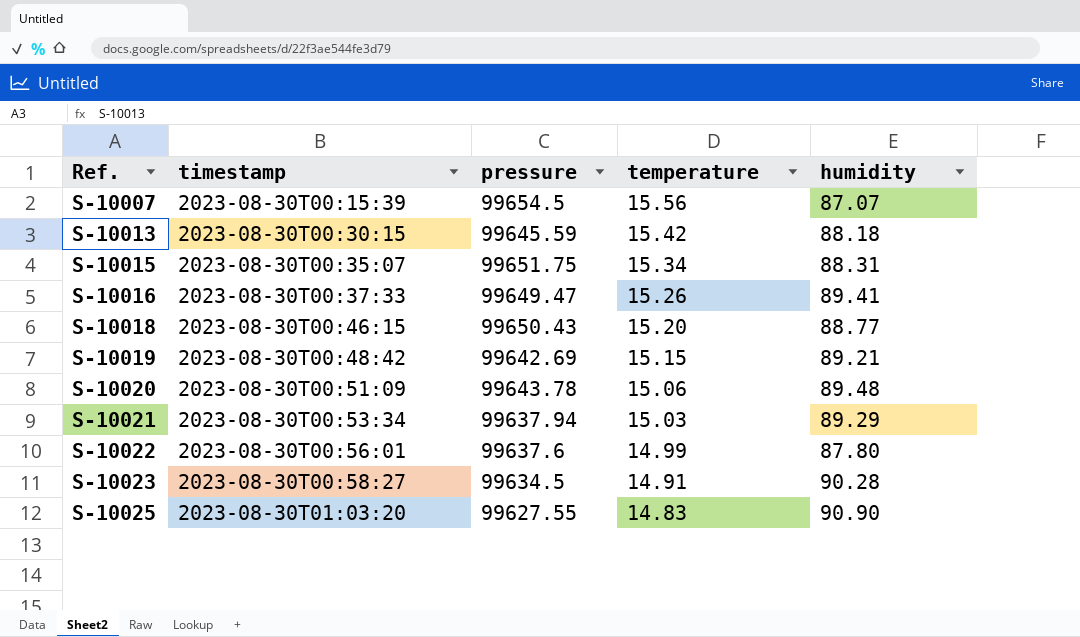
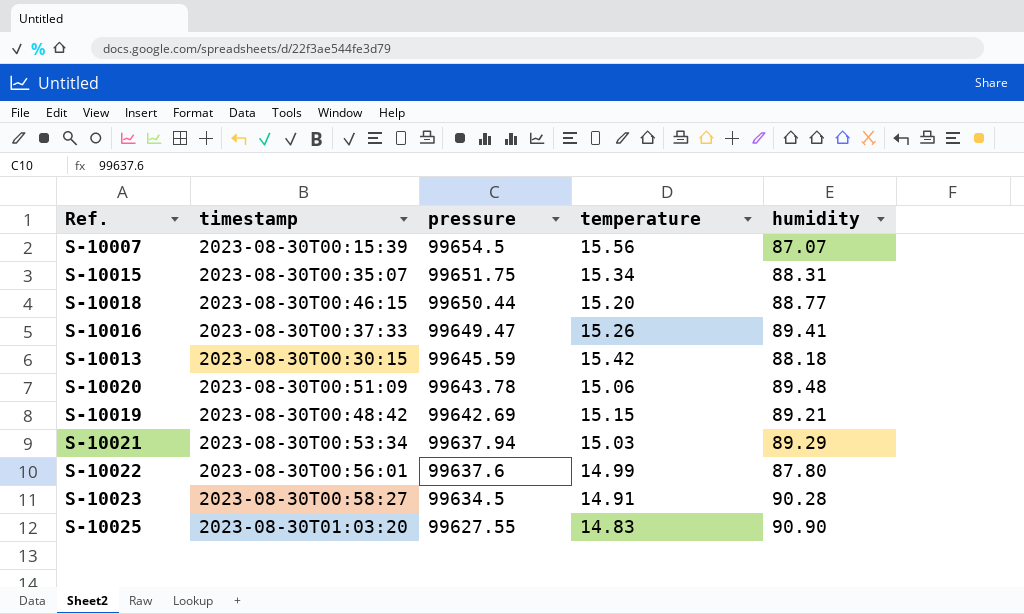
row order: Ref. ascending -> pressure descending
S-10018 | pressure: 99650.43 -> 99650.44

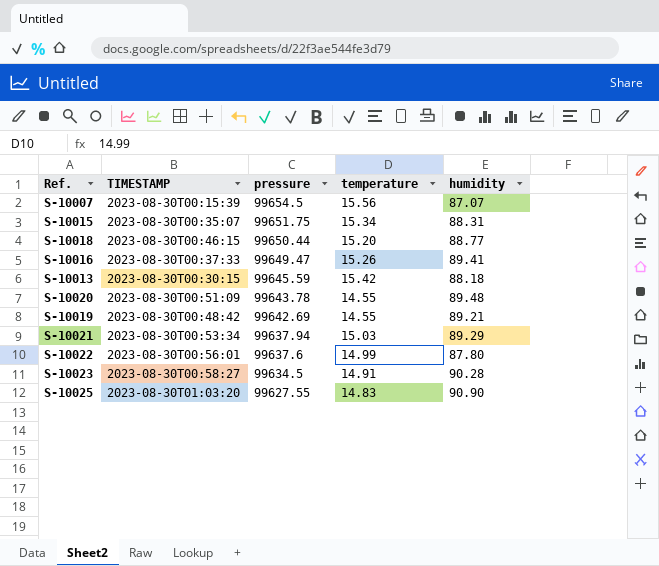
column name: timestamp -> TIMESTAMP
S-10020 | temperature: 15.06 -> 14.55
S-10019 | temperature: 15.15 -> 14.55

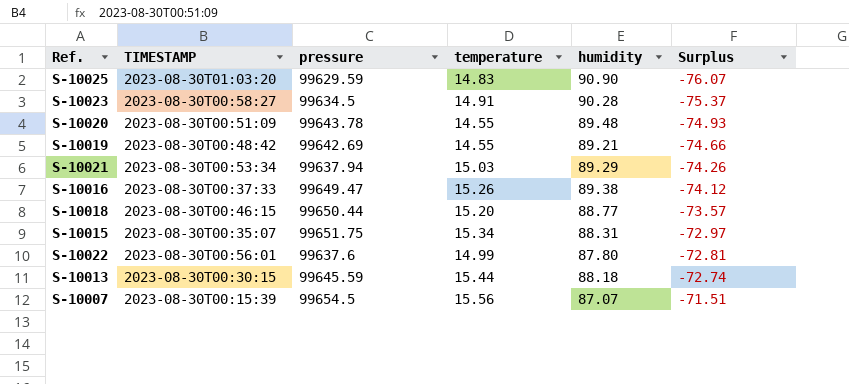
row order: pressure descending -> Surplus ascending
column Surplus | formula: none -> [temperature] - [humidity]
S-10025 | pressure: 99627.55 -> 99629.59
S-10016 | humidity: 89.41 -> 89.38
S-10013 | temperature: 15.42 -> 15.44

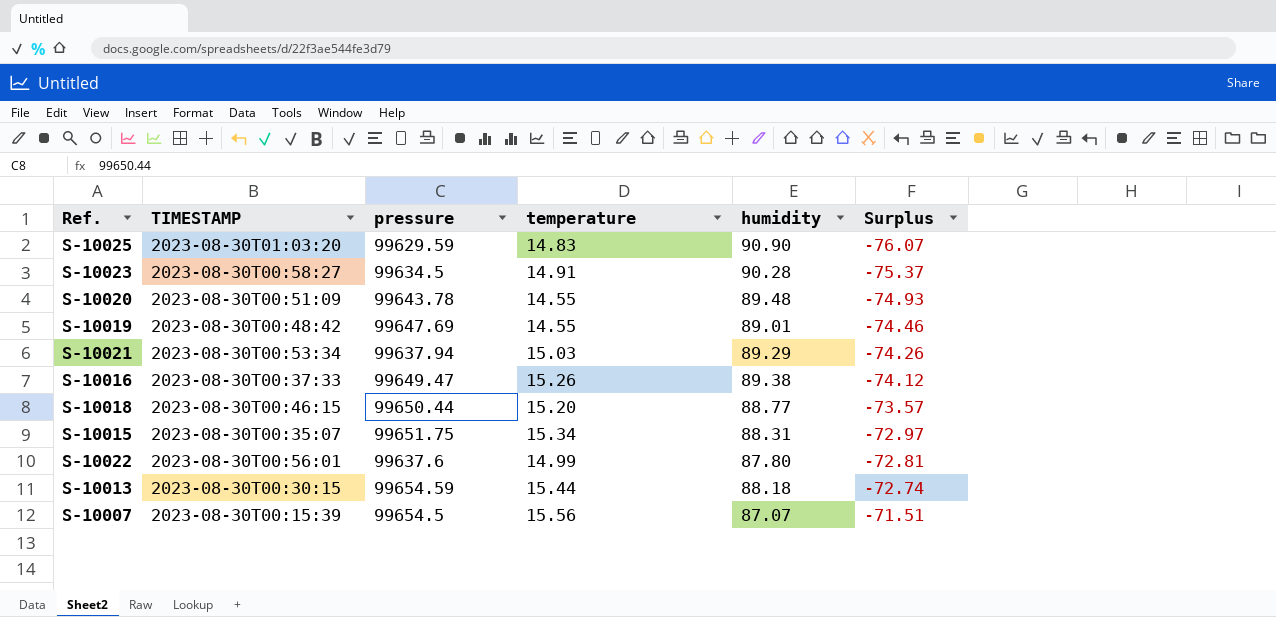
S-10019 | pressure: 99642.69 -> 99647.69
S-10019 | humidity: 89.21 -> 89.01
S-10019 | Surplus: -74.66 -> -74.46
S-10013 | pressure: 99645.59 -> 99654.59

